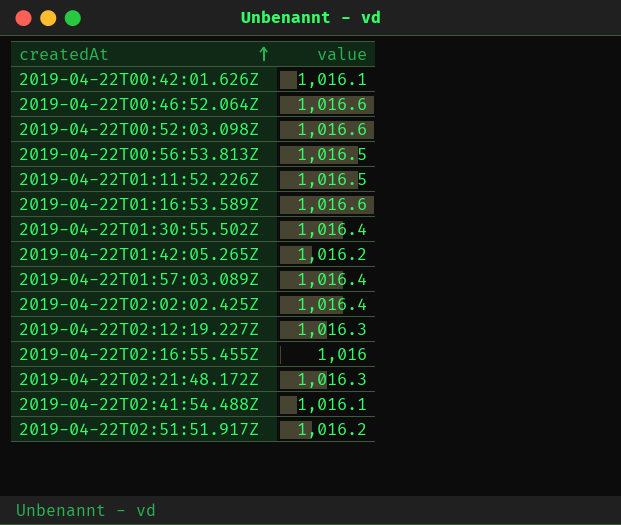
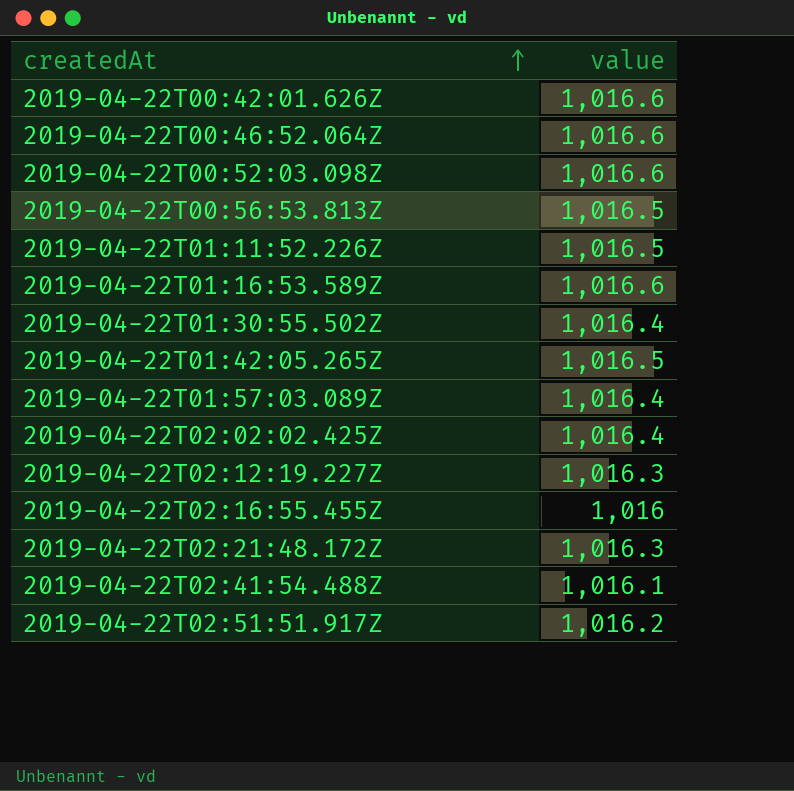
2019-04-22T00:42:01.626Z | value: 1,016.1 -> 1,016.6
2019-04-22T01:42:05.265Z | value: 1,016.2 -> 1,016.5

